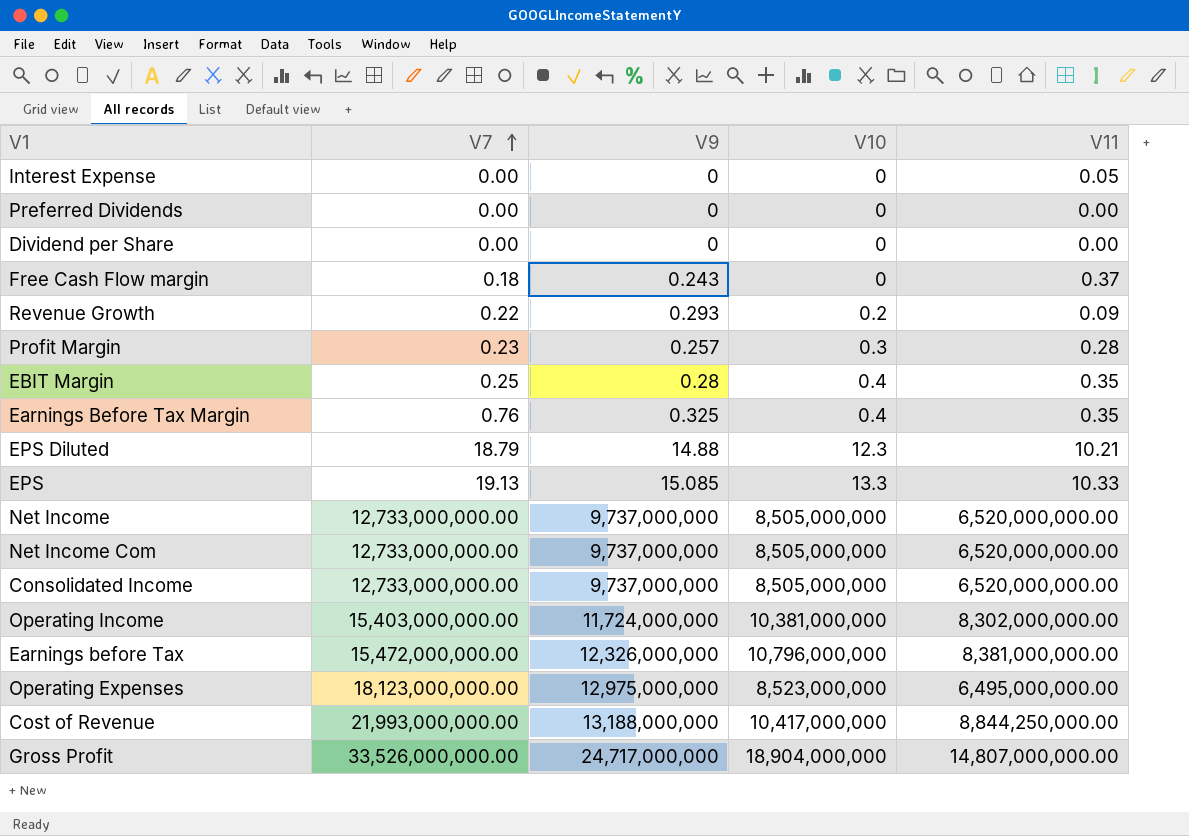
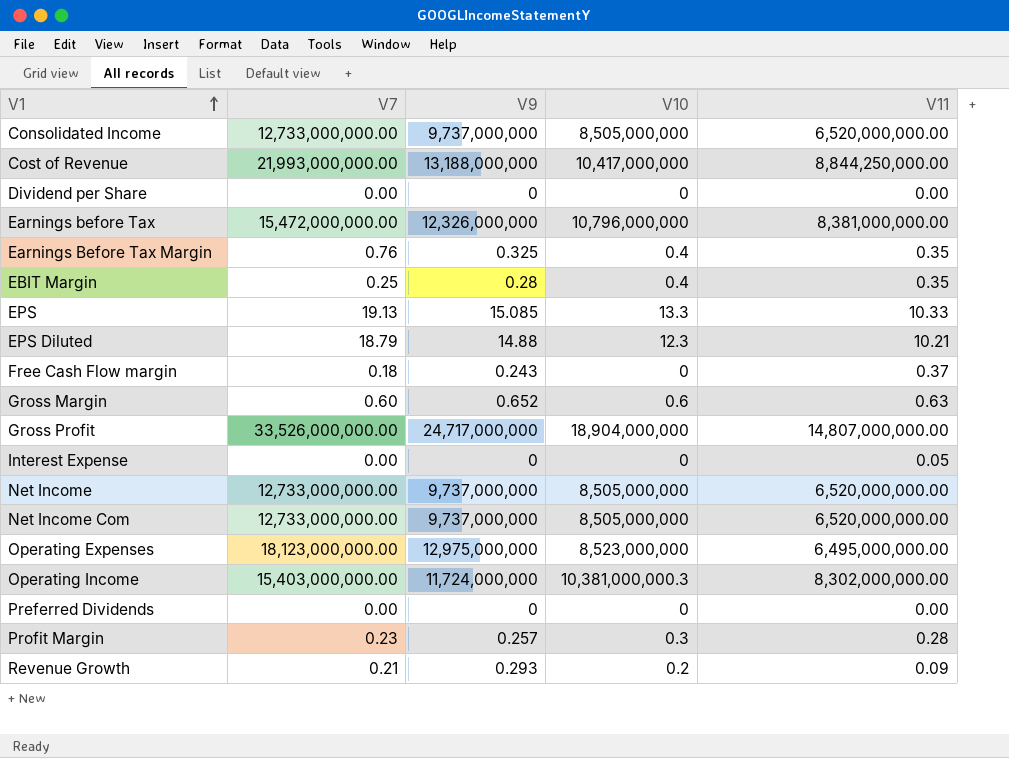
row order: V7 ascending -> V1 ascending
row Gross Margin: none -> 0.60 | 0.652 | 0.6 | 0.63
Operating Income | V10: 10,381,000,000 -> 10,381,000,000.3
Revenue Growth | V7: 0.22 -> 0.21

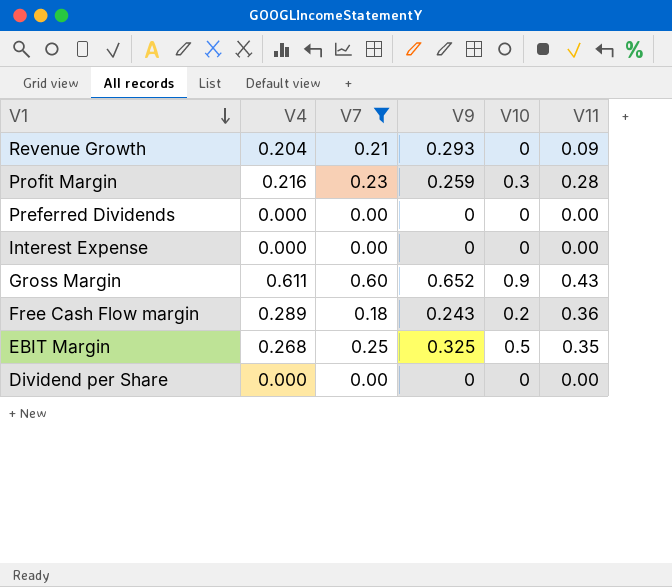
filter: none -> V7 <= 0.60
row order: V1 ascending -> V1 descending
column V4 | position: none -> 2
Revenue Growth | V10: 0.2 -> 0
Profit Margin | V9: 0.257 -> 0.259
Interest Expense | V11: 0.05 -> 0.00
Gross Margin | V10: 0.6 -> 0.9
Gross Margin | V11: 0.63 -> 0.43
Free Cash Flow margin | V10: 0 -> 0.2
Free Cash Flow margin | V11: 0.37 -> 0.36
EBIT Margin | V9: 0.28 -> 0.325
EBIT Margin | V10: 0.4 -> 0.5

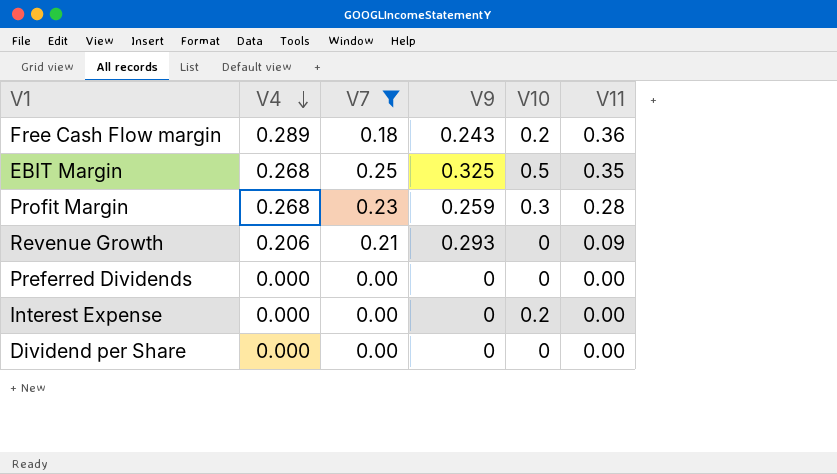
row order: V1 descending -> V4 descending
row Gross Margin: 0.611 | 0.60 | 0.652 | 0.9 | 0.43 -> none
Profit Margin | V4: 0.216 -> 0.268
Revenue Growth | V4: 0.204 -> 0.206
Interest Expense | V10: 0 -> 0.2

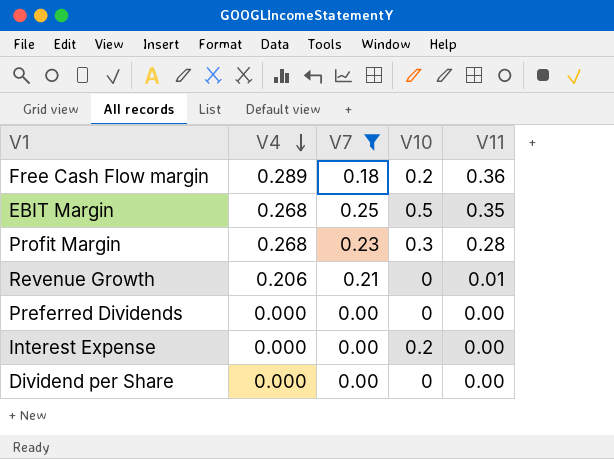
column V9 | position: 4 -> none
Revenue Growth | V11: 0.09 -> 0.01

